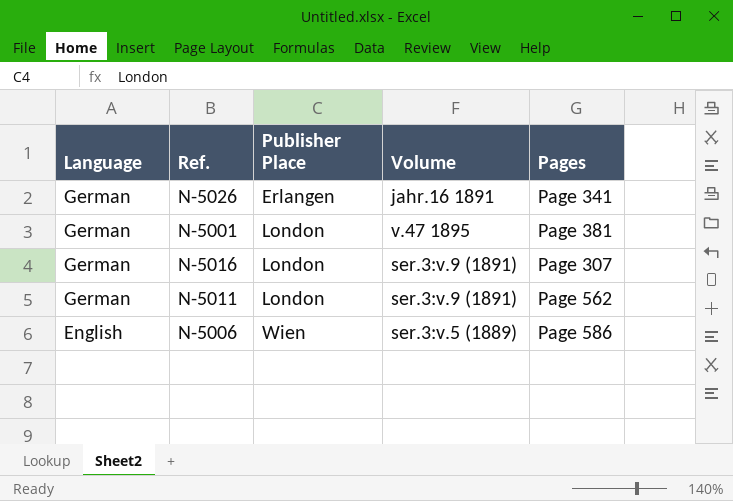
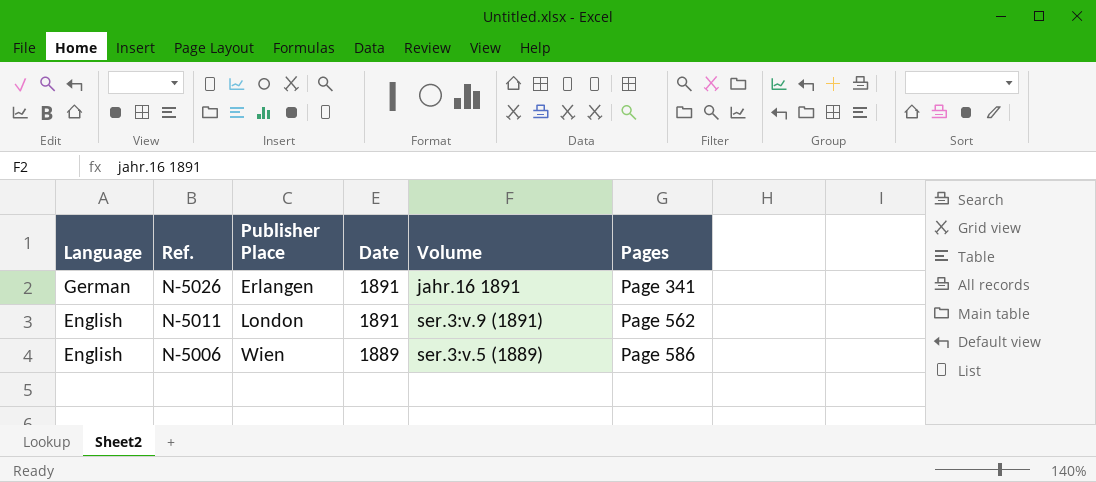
column Date | position: none -> 4
row N-5001: German | London | v.47 1895 | Page 381 -> none
row N-5016: German | London | ser.3:v.9 (1891) | Page 307 -> none
N-5011 | Language: German -> English

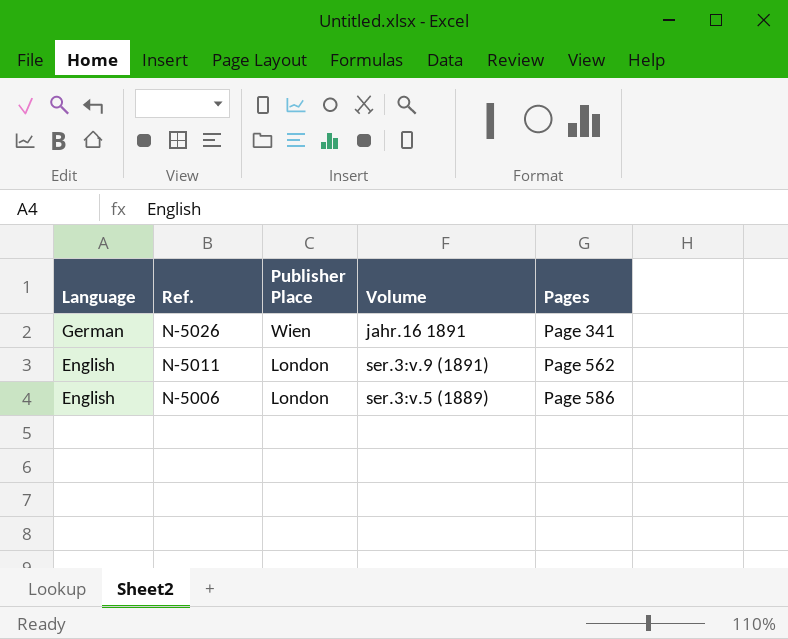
column Date | position: 4 -> none
N-5026 | Publisher Place: Erlangen -> Wien
N-5006 | Publisher Place: Wien -> London

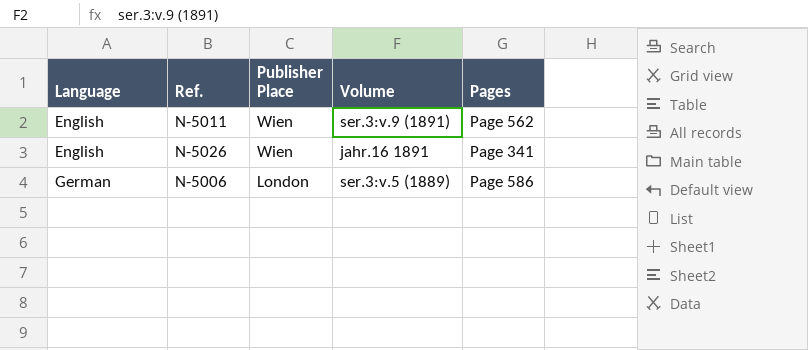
row order: Language descending -> Language ascending
N-5011 | Publisher Place: London -> Wien
N-5026 | Language: German -> English
N-5006 | Language: English -> German

